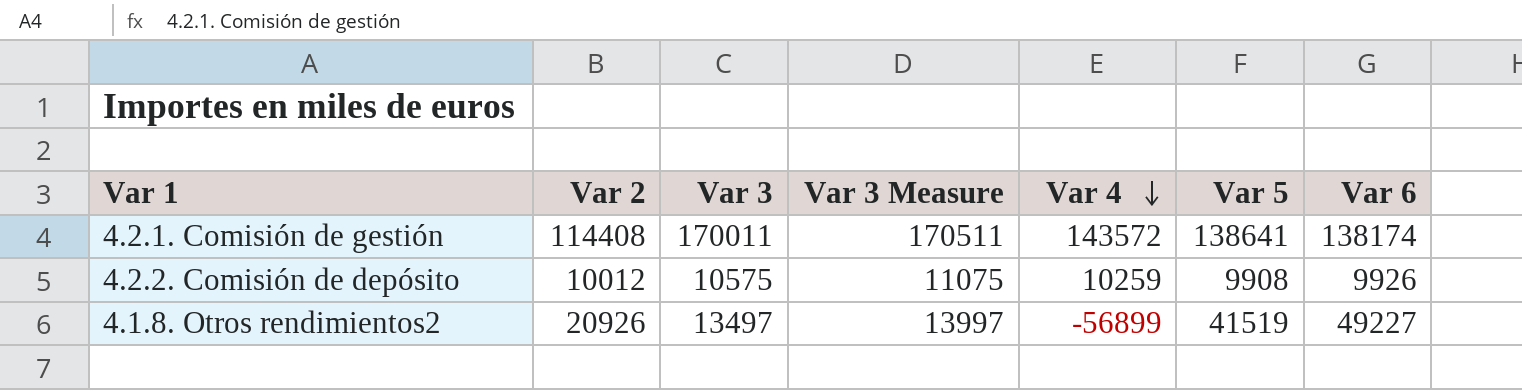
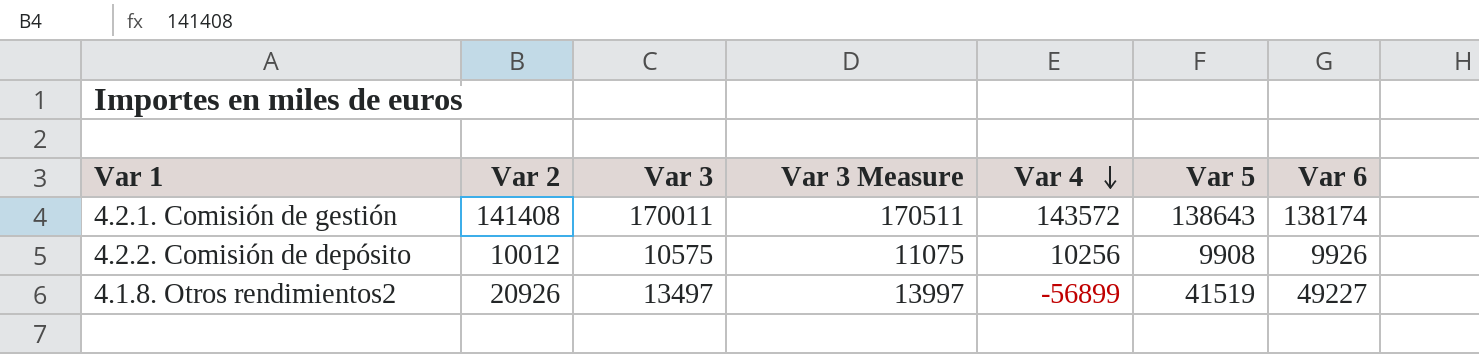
4.2.1. Comisión de gestión | Var 2: 114408 -> 141408
4.2.1. Comisión de gestión | Var 5: 138641 -> 138643
4.2.2. Comisión de depósito | Var 4: 10259 -> 10256

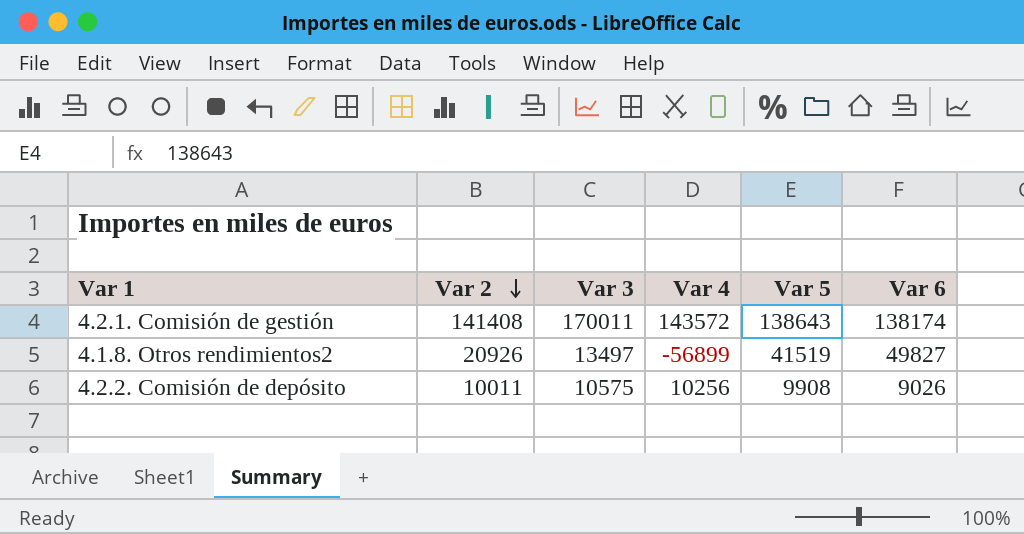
row order: Var 4 descending -> Var 2 descending
column Var 3 Measure | formula: [Var 3] + 500 -> none
4.1.8. Otros rendimientos2 | Var 6: 49227 -> 49827
4.2.2. Comisión de depósito | Var 2: 10012 -> 10011
4.2.2. Comisión de depósito | Var 6: 9926 -> 9026

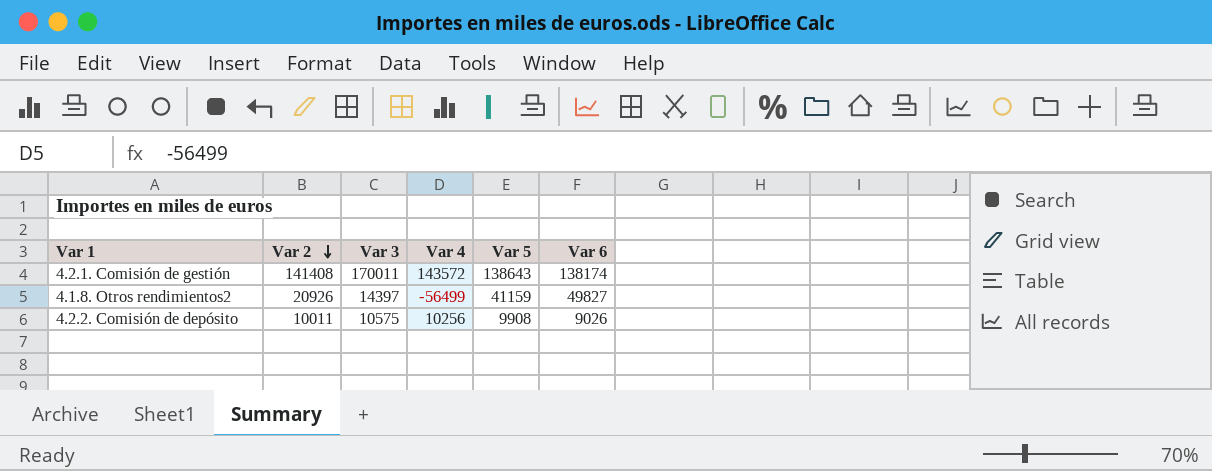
4.1.8. Otros rendimientos2 | Var 3: 13497 -> 14397
4.1.8. Otros rendimientos2 | Var 4: -56899 -> -56499
4.1.8. Otros rendimientos2 | Var 5: 41519 -> 41159

